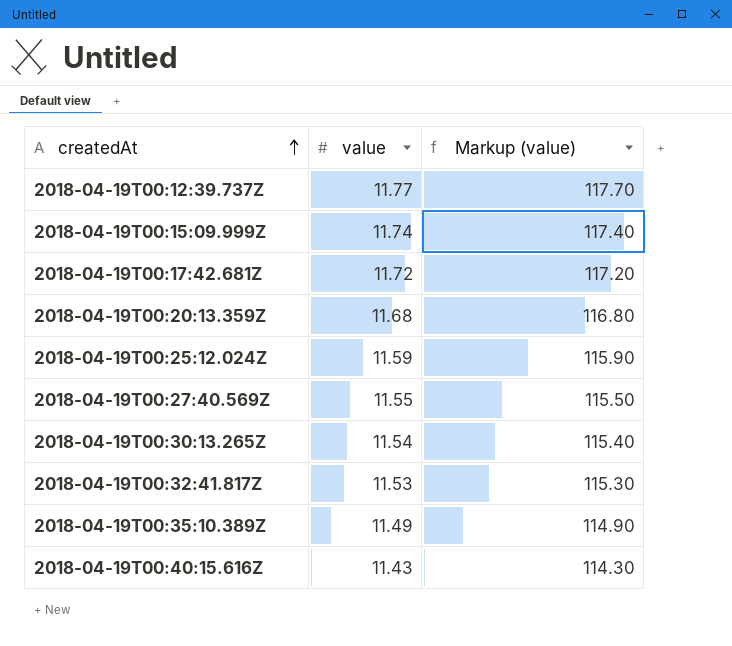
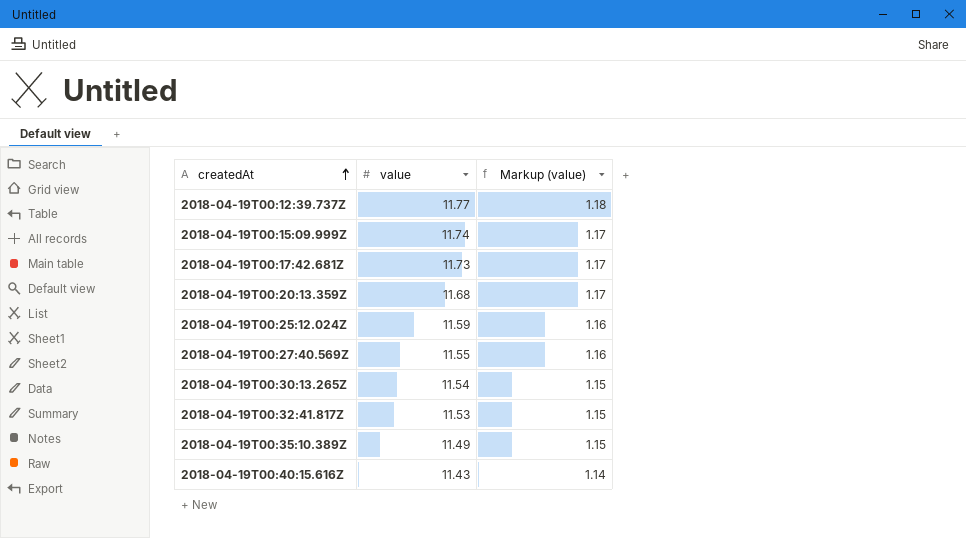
column Markup (value) | formula: [value] * 10 -> [value] * 0.1
2018-04-19T00:17:42.681Z | value: 11.72 -> 11.73

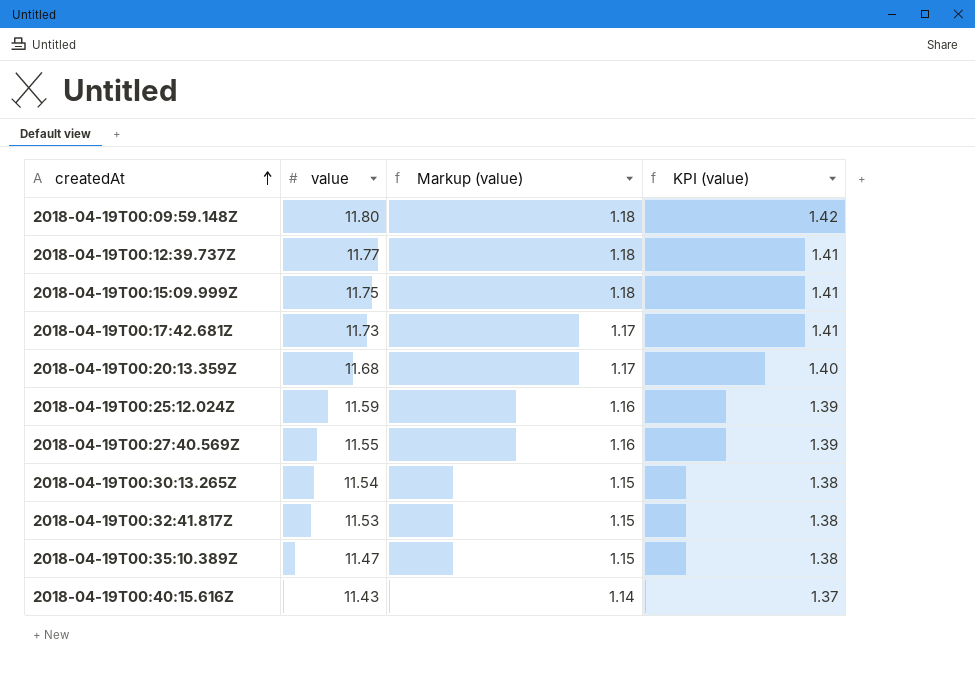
column KPI (value) | formula: none -> [value] * 0.12
row 2018-04-19T00:09:59.148Z: none -> 11.80 | 1.18 | 1.42
2018-04-19T00:15:09.999Z | value: 11.74 -> 11.75
2018-04-19T00:15:09.999Z | Markup (value): 1.17 -> 1.18
2018-04-19T00:35:10.389Z | value: 11.49 -> 11.47

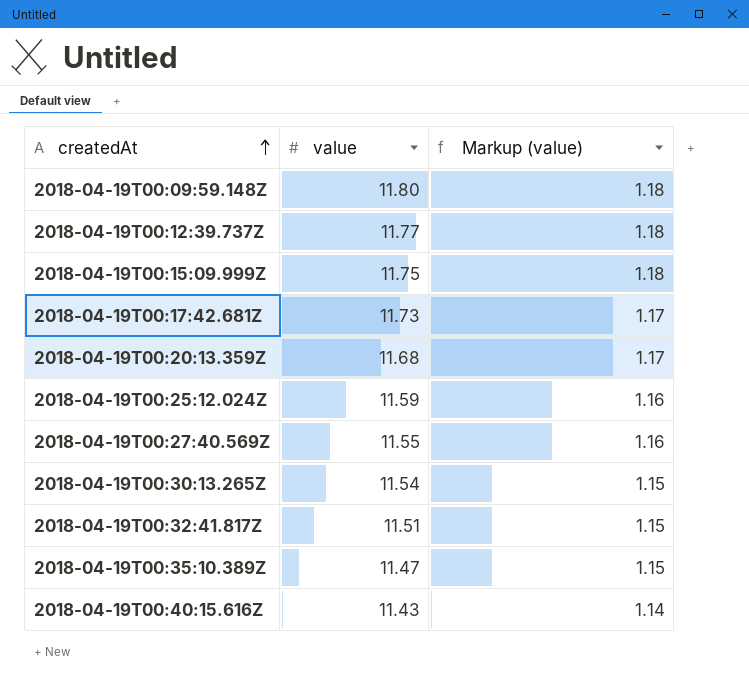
column KPI (value) | formula: [value] * 0.12 -> none
2018-04-19T00:32:41.817Z | value: 11.53 -> 11.51

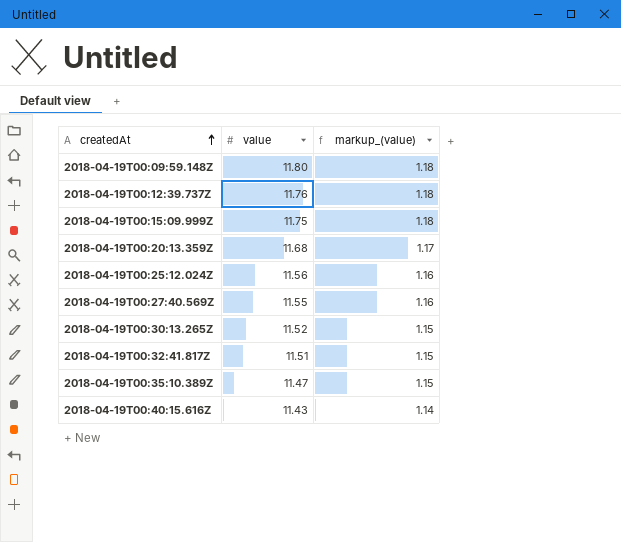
column name: Markup (value) -> markup_(value)
row 2018-04-19T00:17:42.681Z: 11.73 | 1.17 -> none
2018-04-19T00:12:39.737Z | value: 11.77 -> 11.76
2018-04-19T00:25:12.024Z | value: 11.59 -> 11.56
2018-04-19T00:30:13.265Z | value: 11.54 -> 11.52

